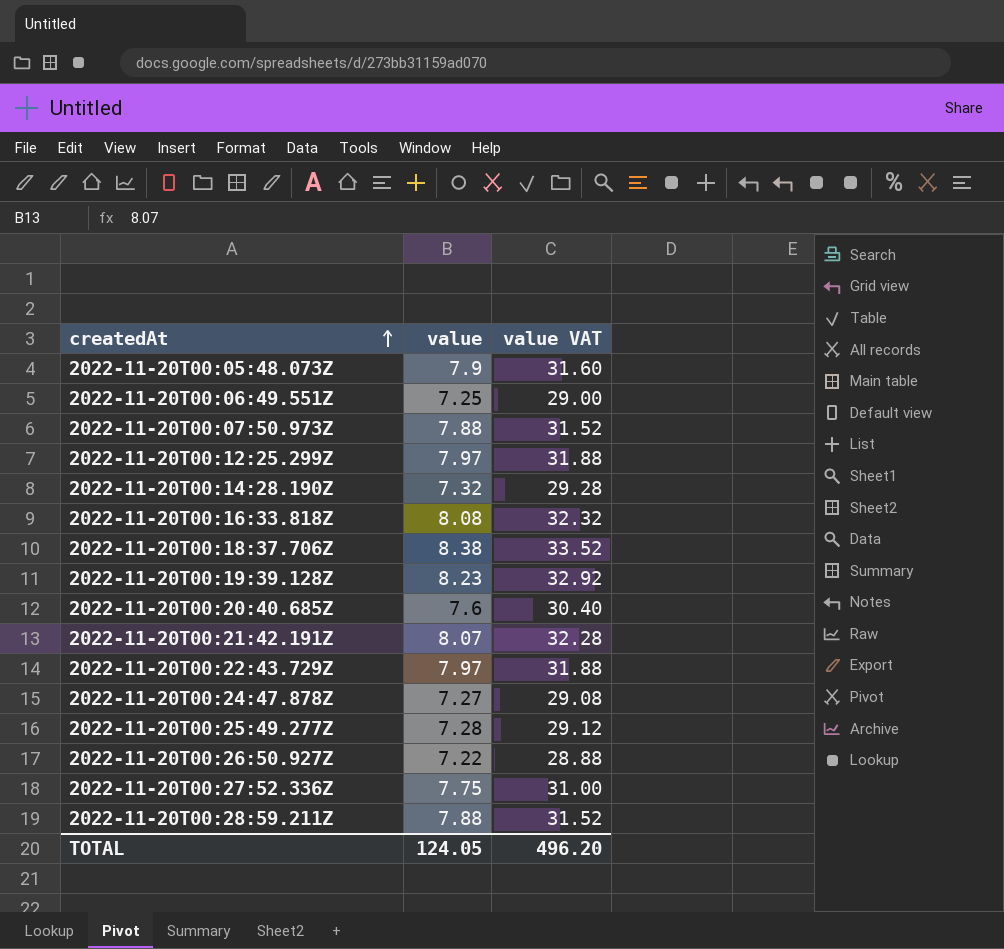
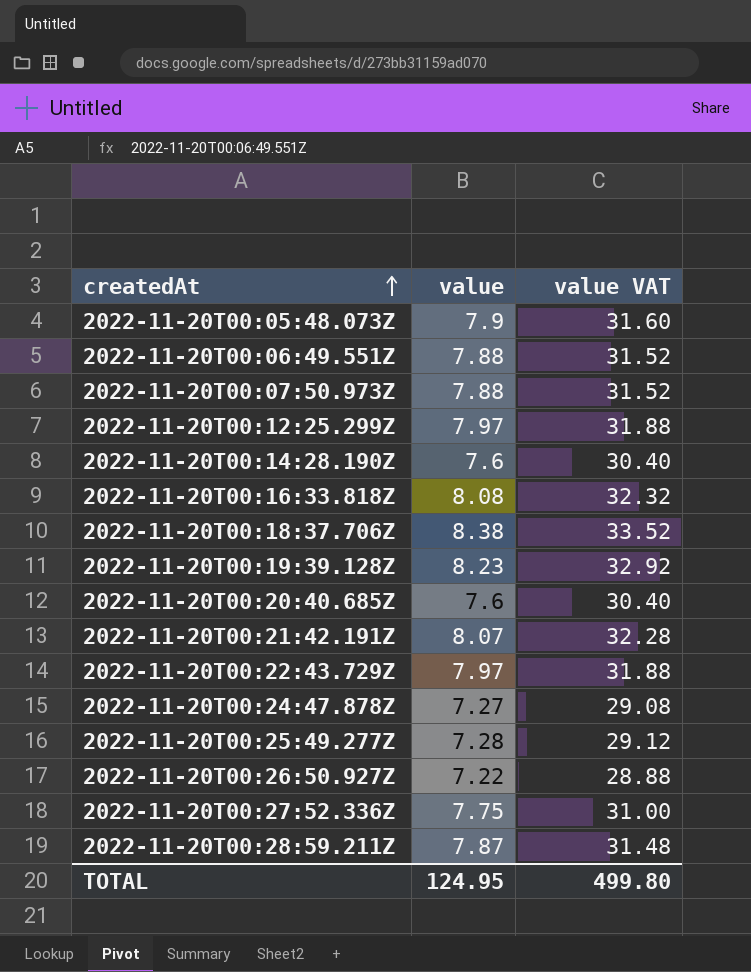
2022-11-20T00:06:49.551Z | value: 7.25 -> 7.88
2022-11-20T00:06:49.551Z | value VAT: 29.00 -> 31.52
2022-11-20T00:14:28.190Z | value: 7.32 -> 7.6
2022-11-20T00:14:28.190Z | value VAT: 29.28 -> 30.40
2022-11-20T00:28:59.211Z | value: 7.88 -> 7.87
2022-11-20T00:28:59.211Z | value VAT: 31.52 -> 31.48
TOTAL | value: 124.05 -> 124.95
TOTAL | value VAT: 496.20 -> 499.80

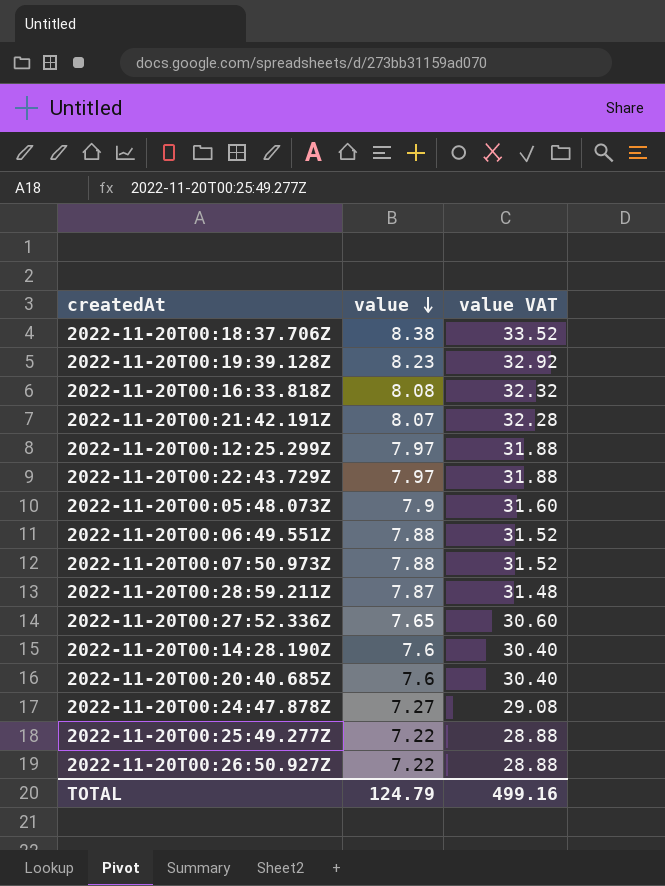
row order: createdAt ascending -> value descending
2022-11-20T00:27:52.336Z | value: 7.75 -> 7.65
2022-11-20T00:27:52.336Z | value VAT: 31.00 -> 30.60
2022-11-20T00:25:49.277Z | value: 7.28 -> 7.22
2022-11-20T00:25:49.277Z | value VAT: 29.12 -> 28.88
TOTAL | value: 124.95 -> 124.79
TOTAL | value VAT: 499.80 -> 499.16

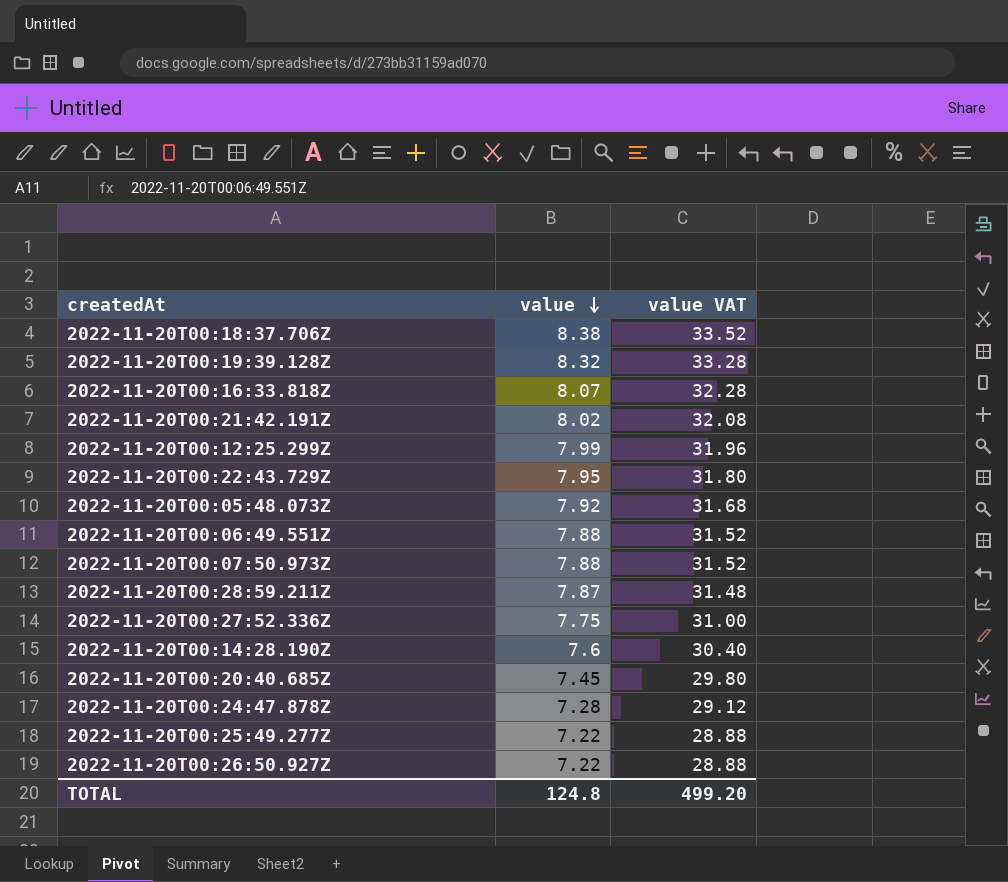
2022-11-20T00:19:39.128Z | value: 8.23 -> 8.32
2022-11-20T00:19:39.128Z | value VAT: 32.92 -> 33.28
2022-11-20T00:16:33.818Z | value: 8.08 -> 8.07
2022-11-20T00:16:33.818Z | value VAT: 32.32 -> 32.28
2022-11-20T00:21:42.191Z | value: 8.07 -> 8.02
2022-11-20T00:21:42.191Z | value VAT: 32.28 -> 32.08
2022-11-20T00:12:25.299Z | value: 7.97 -> 7.99
2022-11-20T00:12:25.299Z | value VAT: 31.88 -> 31.96
2022-11-20T00:22:43.729Z | value: 7.97 -> 7.95
2022-11-20T00:22:43.729Z | value VAT: 31.88 -> 31.80
2022-11-20T00:05:48.073Z | value: 7.9 -> 7.92
2022-11-20T00:05:48.073Z | value VAT: 31.60 -> 31.68
2022-11-20T00:27:52.336Z | value: 7.65 -> 7.75
2022-11-20T00:27:52.336Z | value VAT: 30.60 -> 31.00
2022-11-20T00:20:40.685Z | value: 7.6 -> 7.45
2022-11-20T00:20:40.685Z | value VAT: 30.40 -> 29.80
2022-11-20T00:24:47.878Z | value: 7.27 -> 7.28
2022-11-20T00:24:47.878Z | value VAT: 29.08 -> 29.12
TOTAL | value: 124.79 -> 124.8
TOTAL | value VAT: 499.16 -> 499.20

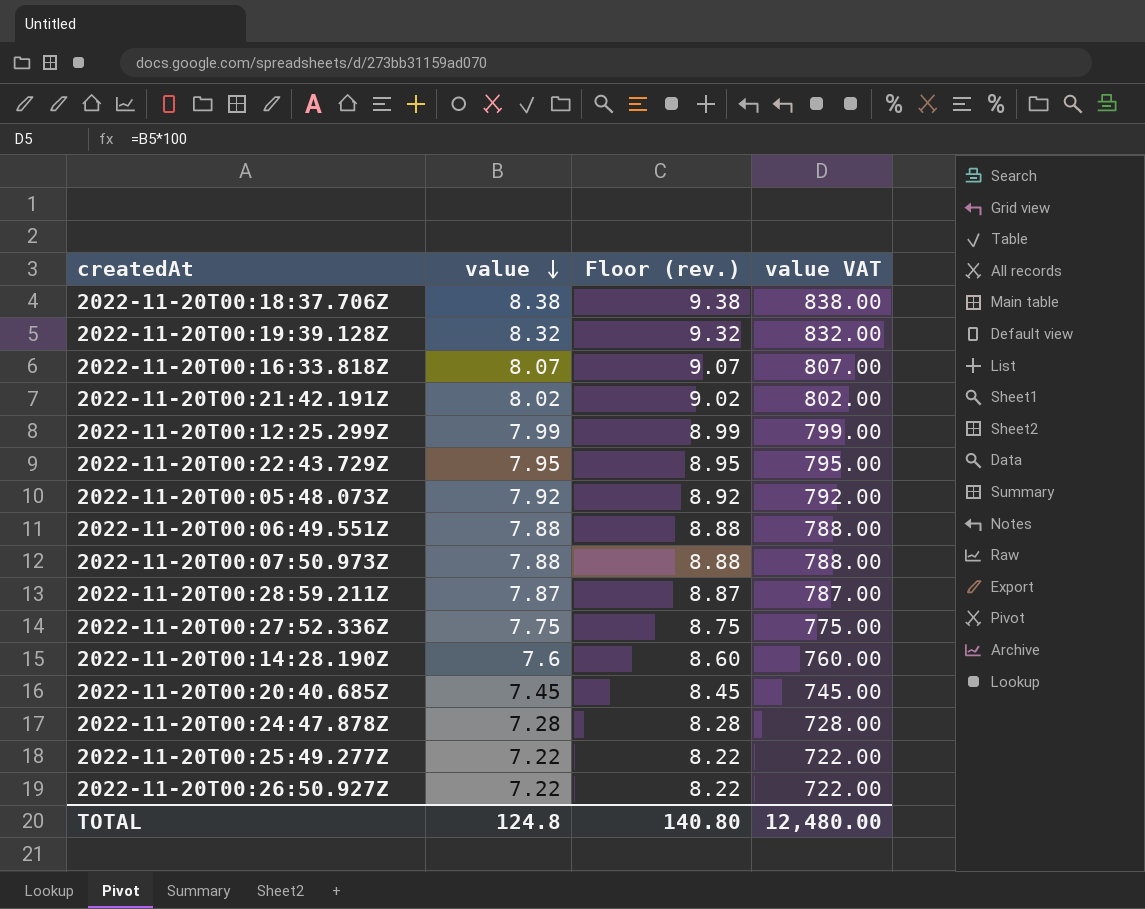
column Floor (rev.) | formula: none -> [value] + 1
column value VAT | formula: [value] * 4 -> [value] * 100
TOTAL | value VAT: 499.20 -> 12,480.00

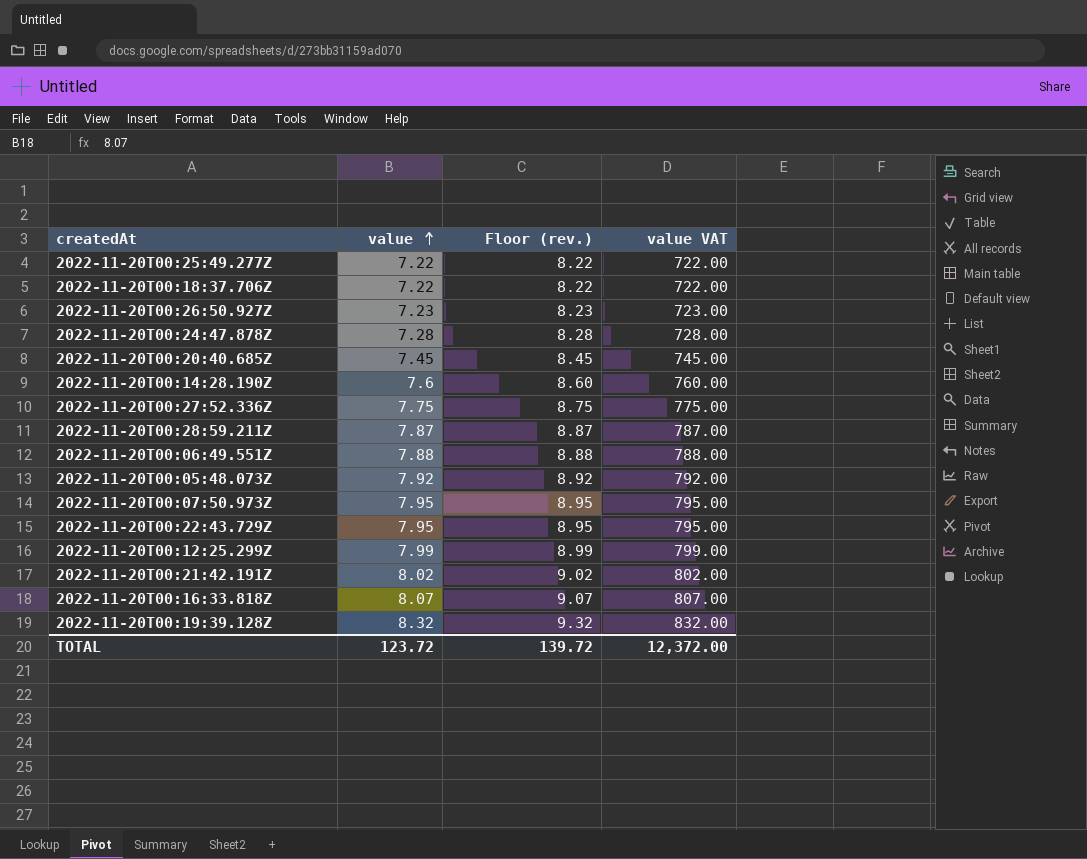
row order: value descending -> value ascending
2022-11-20T00:18:37.706Z | value: 8.38 -> 7.22
2022-11-20T00:18:37.706Z | Floor (rev.): 9.38 -> 8.22
2022-11-20T00:18:37.706Z | value VAT: 838.00 -> 722.00
2022-11-20T00:26:50.927Z | value: 7.22 -> 7.23
2022-11-20T00:26:50.927Z | Floor (rev.): 8.22 -> 8.23
2022-11-20T00:26:50.927Z | value VAT: 722.00 -> 723.00
2022-11-20T00:07:50.973Z | value: 7.88 -> 7.95
2022-11-20T00:07:50.973Z | Floor (rev.): 8.88 -> 8.95
2022-11-20T00:07:50.973Z | value VAT: 788.00 -> 795.00
TOTAL | value: 124.8 -> 123.72
TOTAL | Floor (rev.): 140.80 -> 139.72
TOTAL | value VAT: 12,480.00 -> 12,372.00

